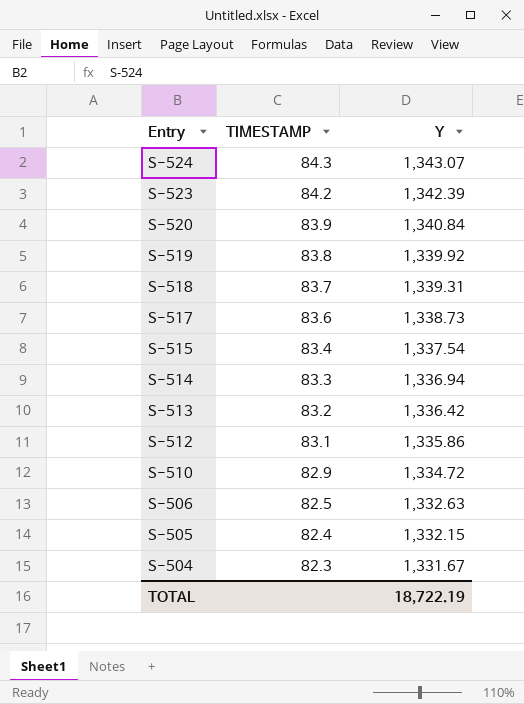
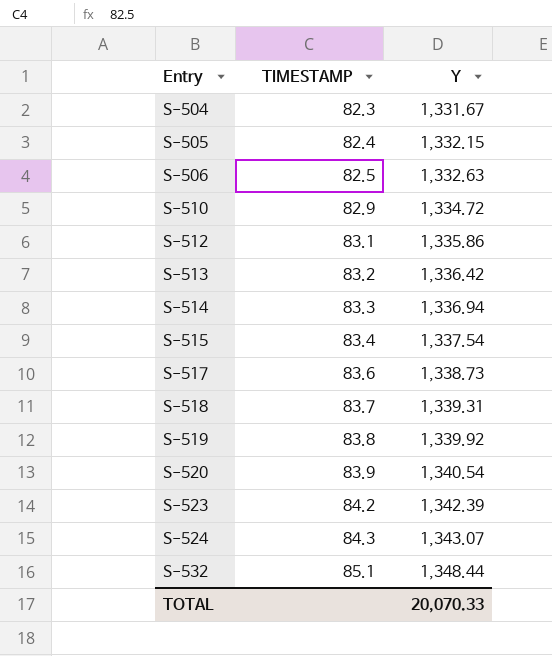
row order: Entry descending -> Entry ascending
S-520 | Y: 1,340.84 -> 1,340.54
row S-532: none -> 85.1 | 1,348.44
TOTAL | Y: 18,722.19 -> 20,070.33

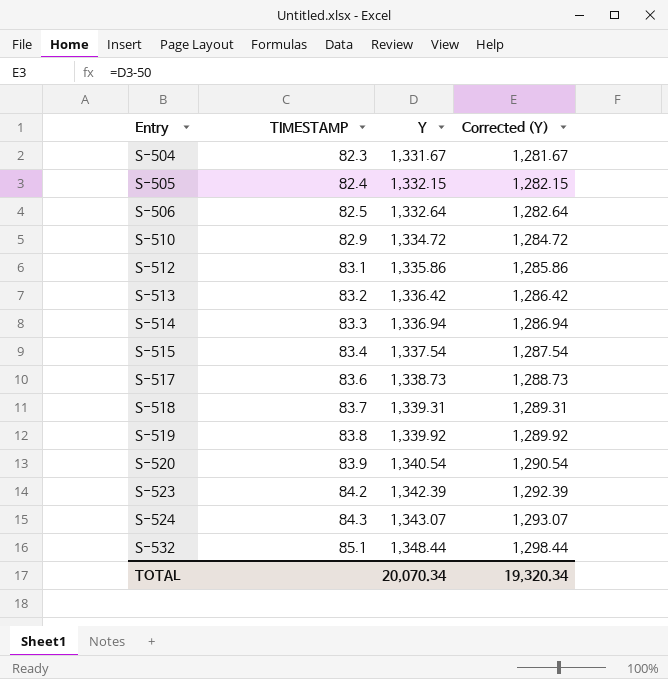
column Corrected (Y) | formula: none -> [Y] - 50
S-506 | Y: 1,332.63 -> 1,332.64
TOTAL | Y: 20,070.33 -> 20,070.34

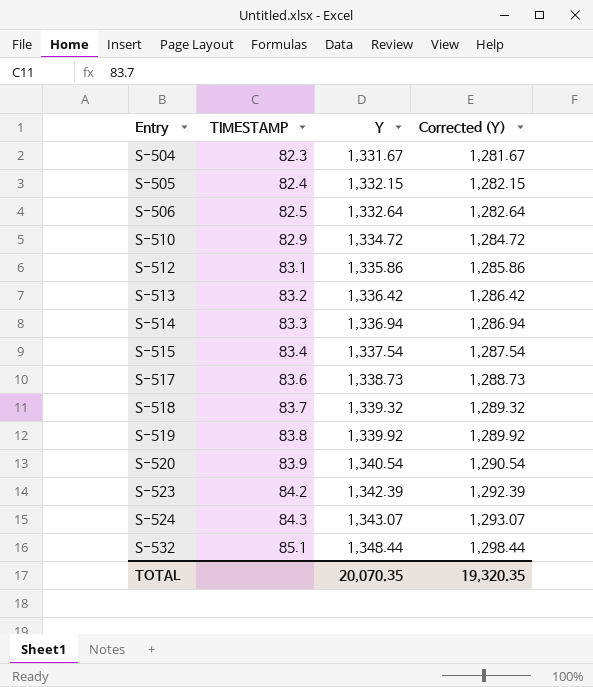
S-518 | Y: 1,339.31 -> 1,339.32
S-518 | Corrected (Y): 1,289.31 -> 1,289.32
TOTAL | Y: 20,070.34 -> 20,070.35
TOTAL | Corrected (Y): 19,320.34 -> 19,320.35

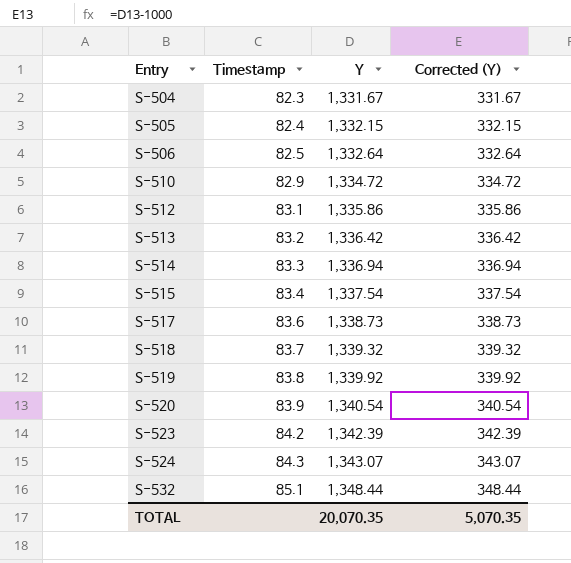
column name: TIMESTAMP -> Timestamp
column Corrected (Y) | formula: [Y] - 50 -> [Y] - 1000
TOTAL | Corrected (Y): 19,320.35 -> 5,070.35

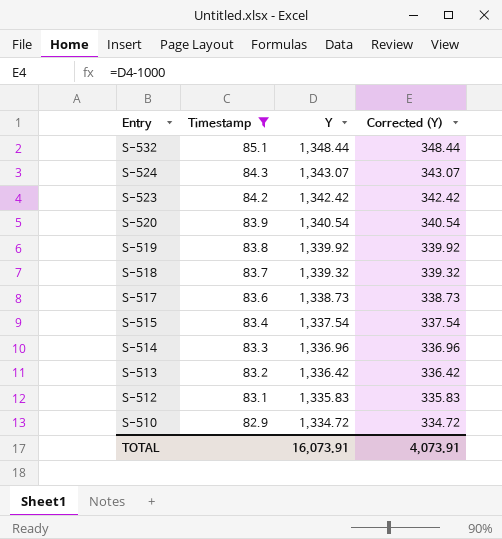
filter: none -> Timestamp >= 82.9
row order: Entry ascending -> Entry descending
S-523 | Y: 1,342.39 -> 1,342.42
S-523 | Corrected (Y): 342.39 -> 342.42
S-514 | Y: 1,336.94 -> 1,336.96
S-514 | Corrected (Y): 336.94 -> 336.96
S-512 | Y: 1,335.86 -> 1,335.83
S-512 | Corrected (Y): 335.86 -> 335.83
TOTAL | Y: 20,070.35 -> 16,073.91
TOTAL | Corrected (Y): 5,070.35 -> 4,073.91

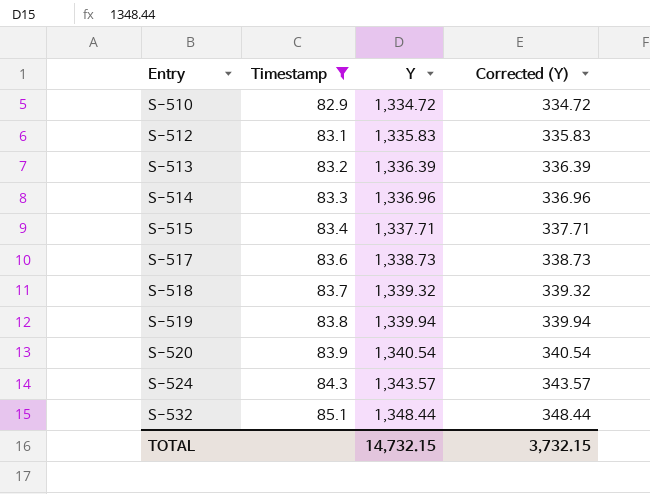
row order: Entry descending -> Entry ascending
row S-523: 84.2 | 1,342.42 | 342.42 -> none
S-513 | Y: 1,336.42 -> 1,336.39
S-513 | Corrected (Y): 336.42 -> 336.39
S-515 | Y: 1,337.54 -> 1,337.71
S-515 | Corrected (Y): 337.54 -> 337.71
S-519 | Y: 1,339.92 -> 1,339.94
S-519 | Corrected (Y): 339.92 -> 339.94
S-524 | Y: 1,343.07 -> 1,343.57
S-524 | Corrected (Y): 343.07 -> 343.57
TOTAL | Y: 16,073.91 -> 14,732.15
TOTAL | Corrected (Y): 4,073.91 -> 3,732.15

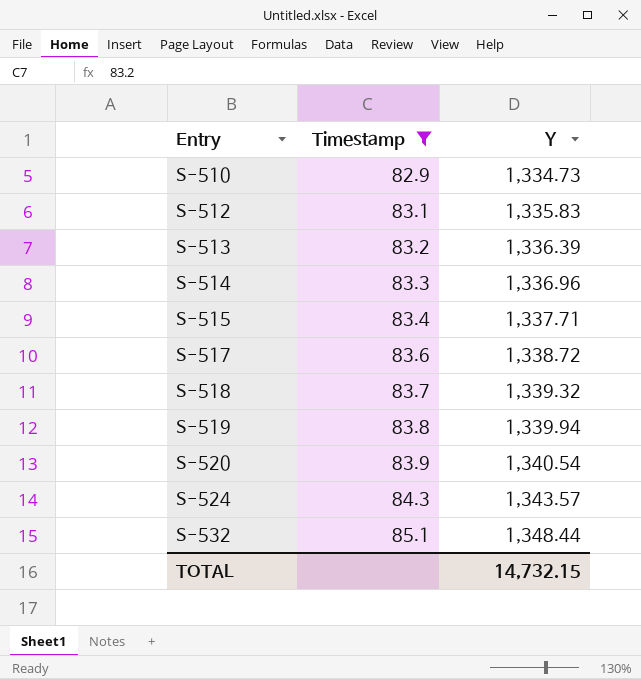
column Corrected (Y) | formula: [Y] - 1000 -> none
S-510 | Y: 1,334.72 -> 1,334.73
S-517 | Y: 1,338.73 -> 1,338.72

